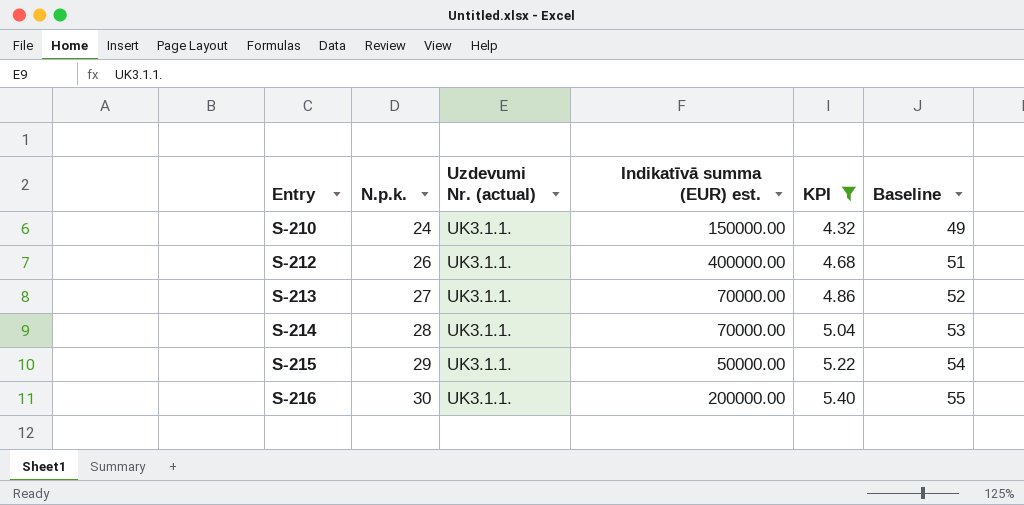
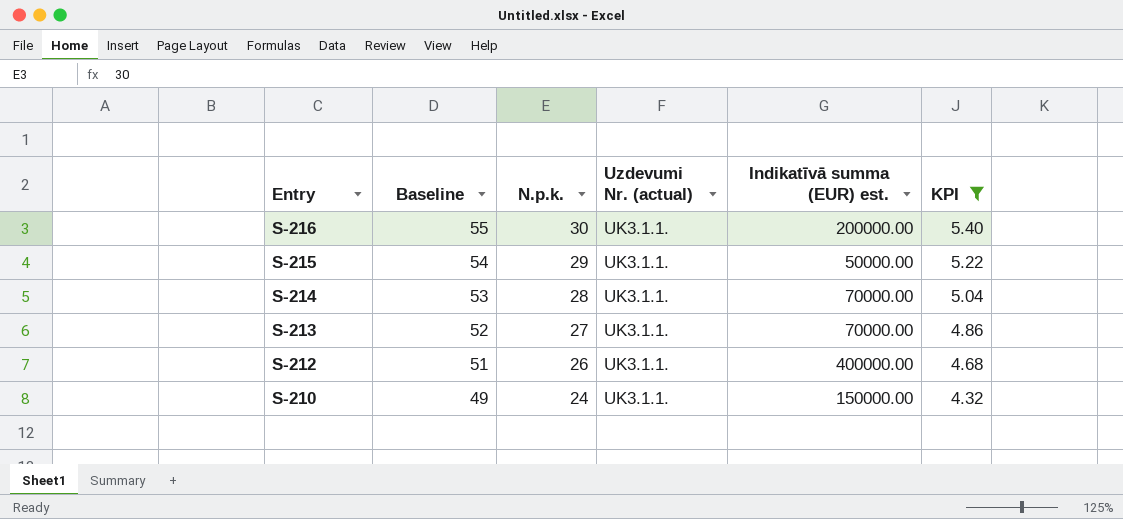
row order: Entry ascending -> Entry descending
column Baseline | position: 6 -> 2

